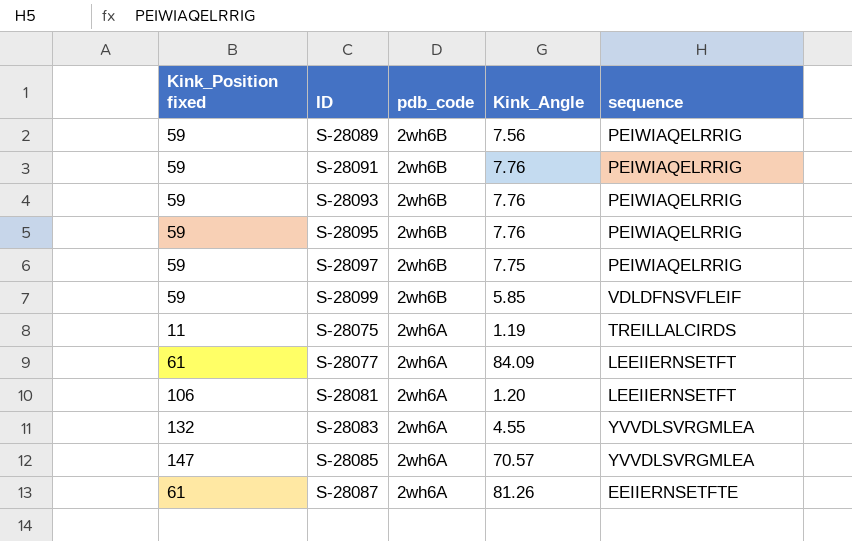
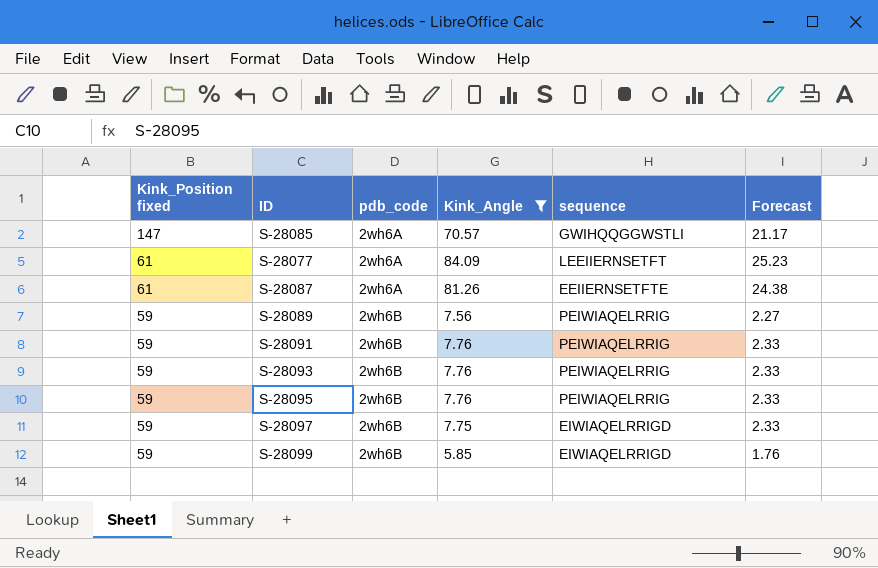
filter: none -> Kink_Angle >= 5.85
row order: pdb_code descending -> Kink_Position fixed descending
column Forecast | formula: none -> [Kink_Angle] * 0.3
S-28085 | sequence: YVVDLSVRGMLEA -> GWIHQQGGWSTLI
S-28097 | sequence: PEIWIAQELRRIG -> EIWIAQELRRIGD
S-28099 | sequence: VDLDFNSVFLEIF -> EIWIAQELRRIGD

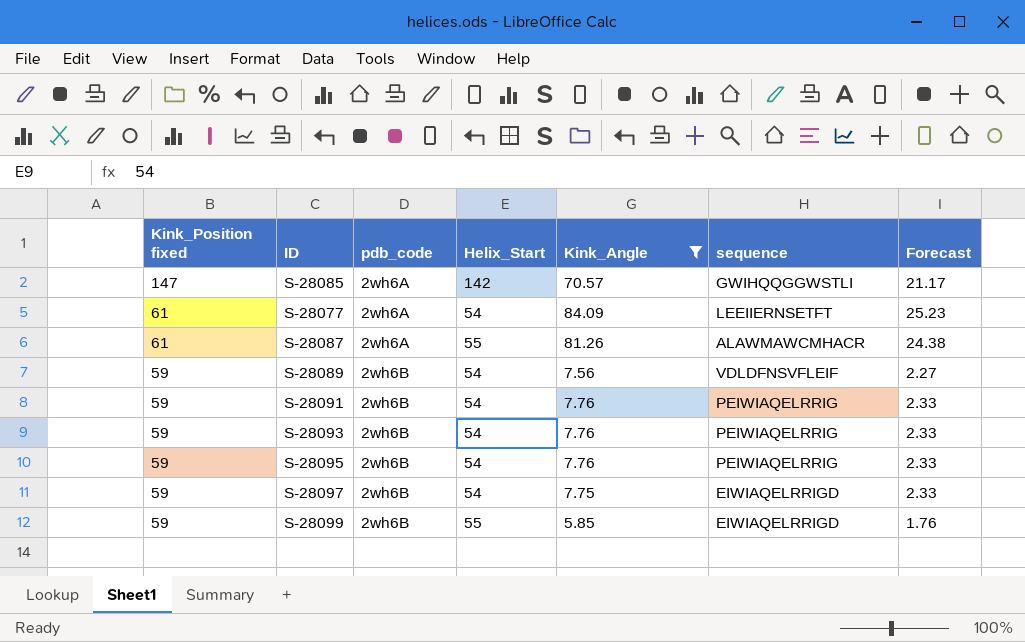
column Helix_Start | position: none -> 4
S-28087 | sequence: EEIIERNSETFTE -> ALAWMAWCMHACR
S-28089 | sequence: PEIWIAQELRRIG -> VDLDFNSVFLEIF

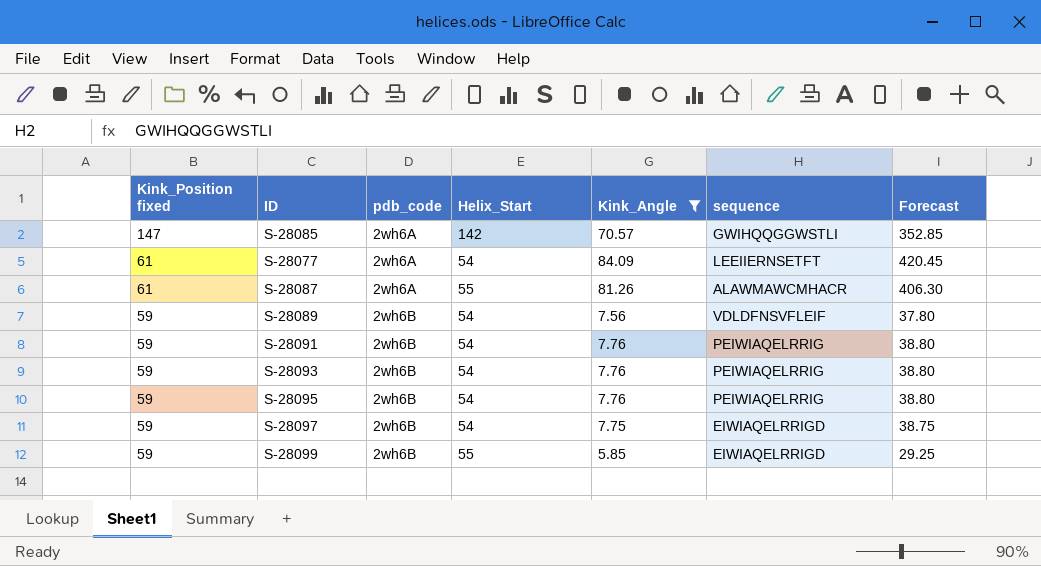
column Forecast | formula: [Kink_Angle] * 0.3 -> [Kink_Angle] * 5

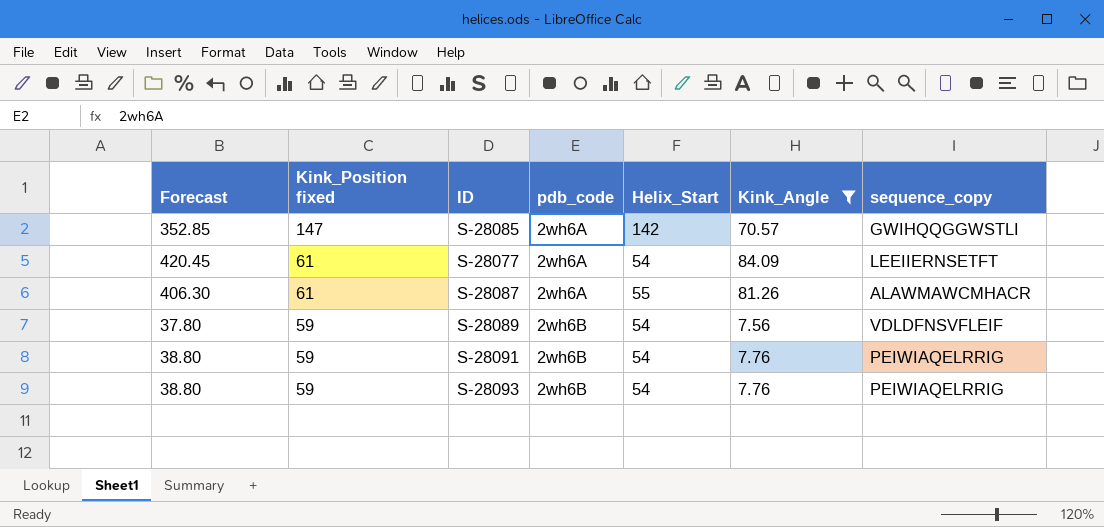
column Forecast | position: 7 -> 1
column name: sequence -> sequence_copy
row S-28095: 59 | 2wh6B | 54 | 7.76 | PEIWIAQELRRIG | 38.80 -> none
row S-28097: 59 | 2wh6B | 54 | 7.75 | EIWIAQELRRIGD | 38.75 -> none
row S-28099: 59 | 2wh6B | 55 | 5.85 | EIWIAQELRRIGD | 29.25 -> none

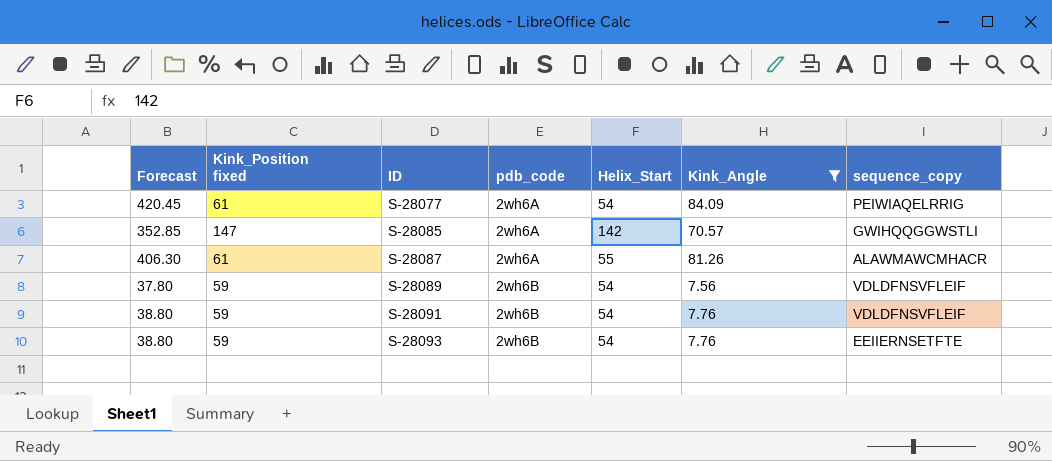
row order: Kink_Position fixed descending -> ID ascending
S-28077 | sequence_copy: LEEIIERNSETFT -> PEIWIAQELRRIG
S-28091 | sequence_copy: PEIWIAQELRRIG -> VDLDFNSVFLEIF
S-28093 | sequence_copy: PEIWIAQELRRIG -> EEIIERNSETFTE

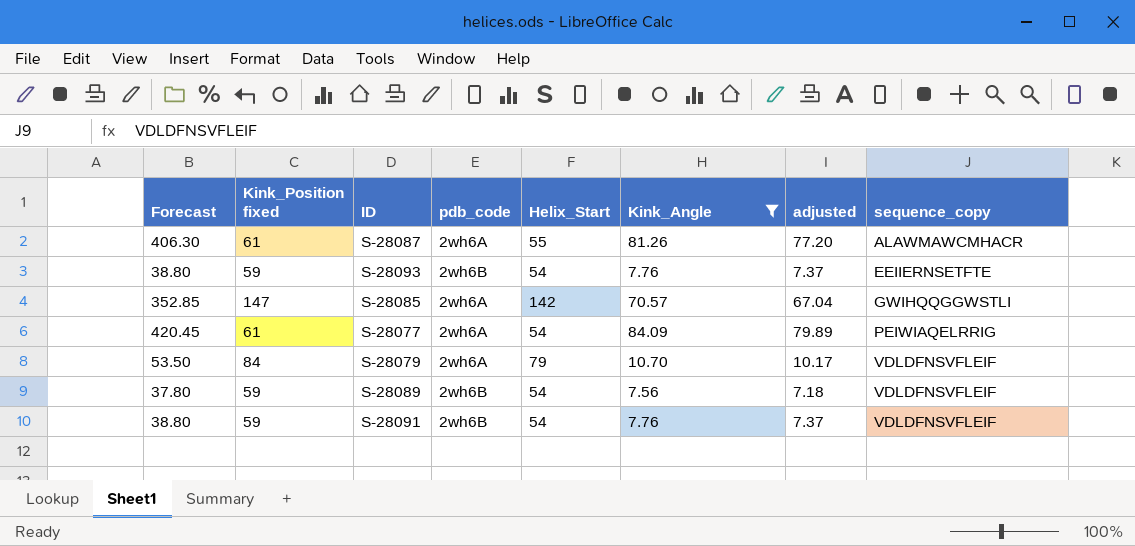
row order: ID ascending -> sequence_copy ascending
column adjusted | formula: none -> [Kink_Angle] * 0.95
row S-28079: none -> 53.50 | 84 | 2wh6A | 79 | 10.70 | 10.17 | VDLDFNSVFLEIF

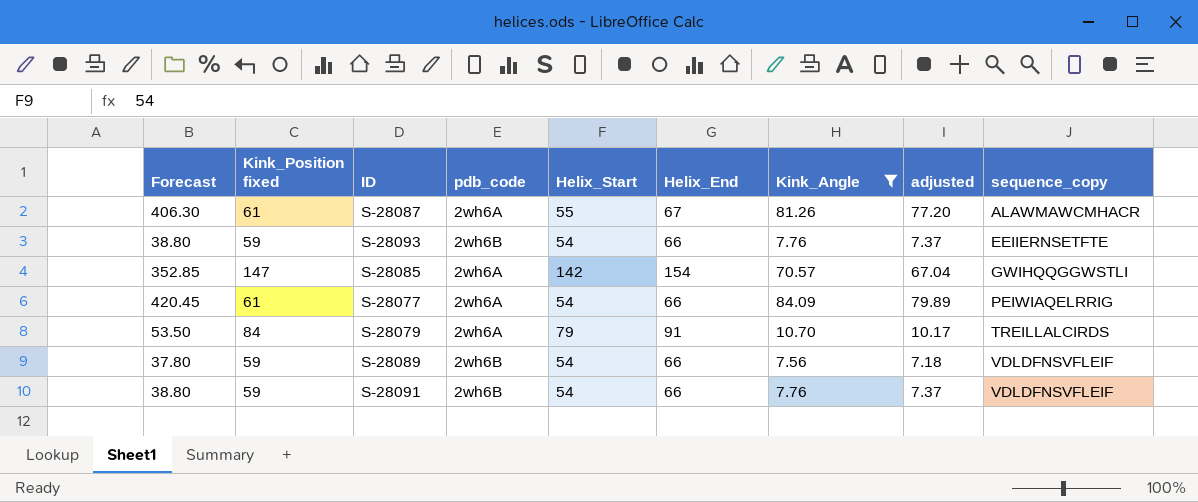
column Helix_End | position: none -> 6
S-28079 | sequence_copy: VDLDFNSVFLEIF -> TREILLALCIRDS

